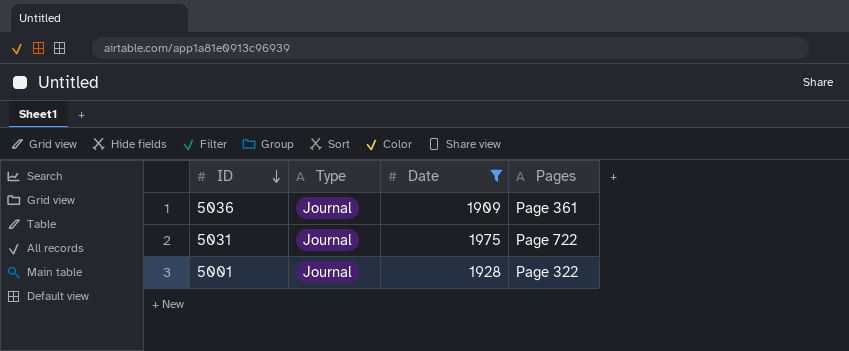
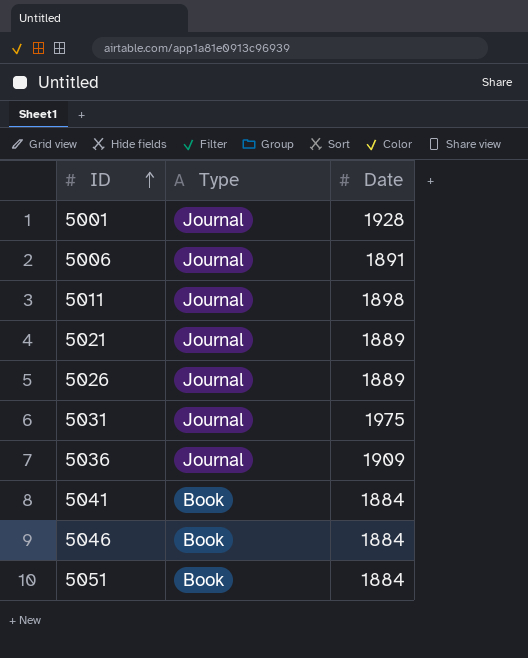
filter: Date >= 1909 -> none
row order: ID descending -> ID ascending
column Pages | position: 4 -> none

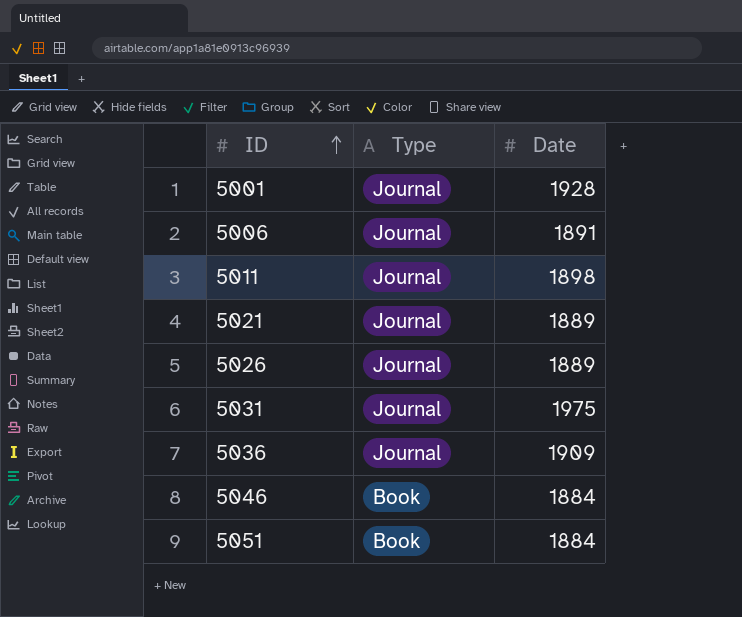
row 5041: Book | 1884 -> none

